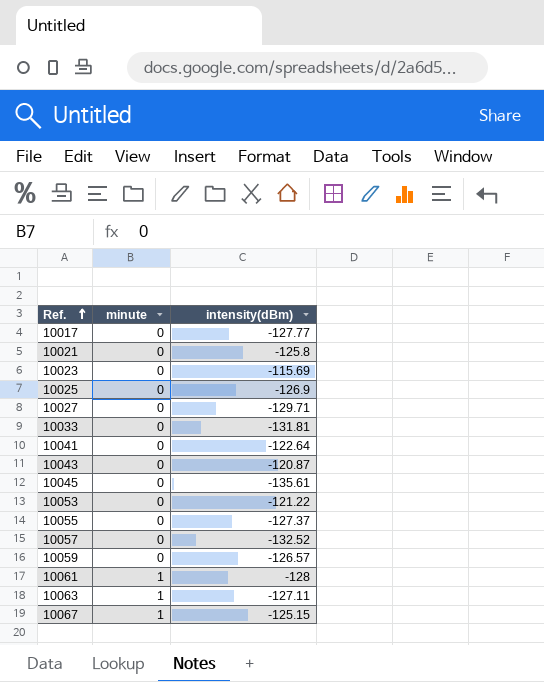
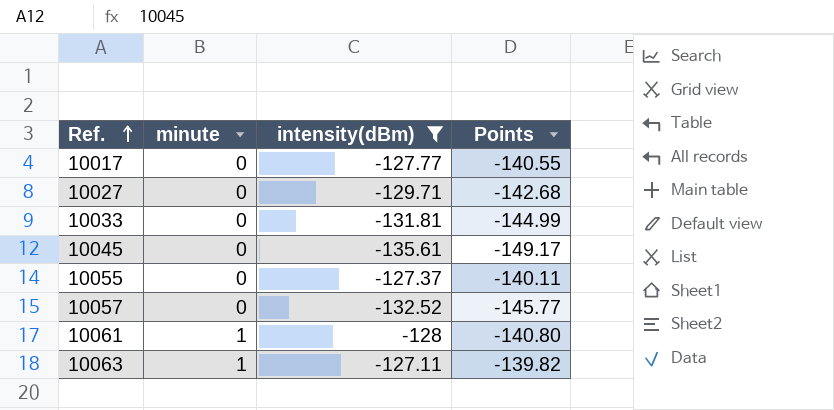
filter: none -> intensity(dBm) <= -127.11
column Points | formula: none -> [intensity(dBm)] * 1.1

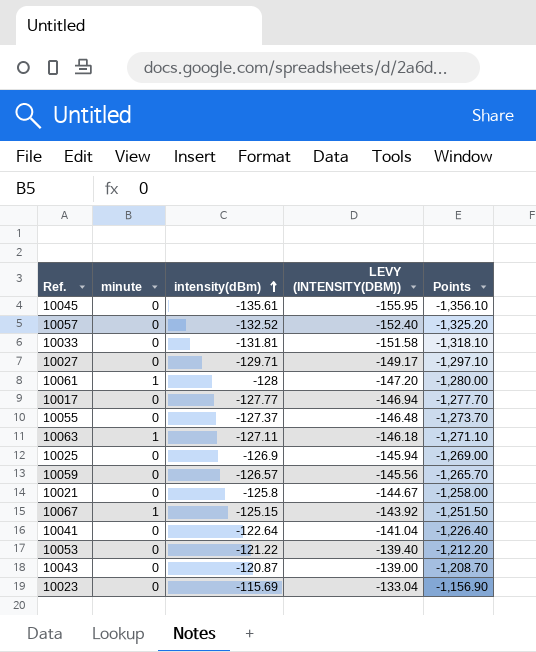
filter: intensity(dBm) <= -127.11 -> none
row order: Ref. ascending -> intensity(dBm) ascending
column LEVY (INTENSITY(DBM)) | formula: none -> [intensity(dBm)] * 1.15
column Points | formula: [intensity(dBm)] * 1.1 -> [intensity(dBm)] * 10

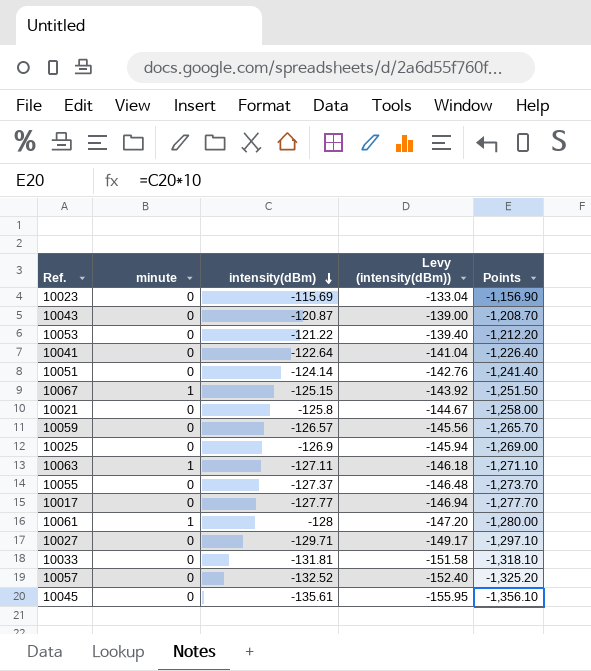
row order: intensity(dBm) ascending -> intensity(dBm) descending
column name: LEVY (INTENSITY(DBM)) -> Levy (intensity(dBm))
row 10051: none -> 0 | -124.14 | -142.76 | -1,241.40

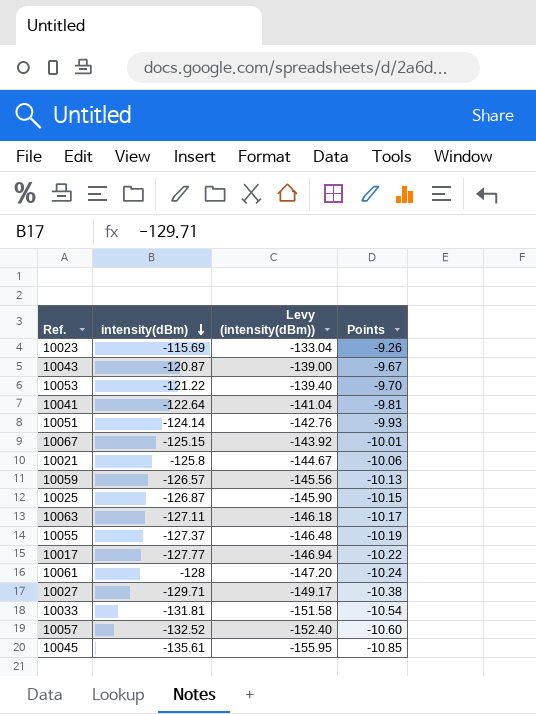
column minute | position: 2 -> none
column Points | formula: [intensity(dBm)] * 10 -> [intensity(dBm)] * 0.08
10025 | intensity(dBm): -126.9 -> -126.87
10025 | Levy (intensity(dBm)): -145.94 -> -145.90

